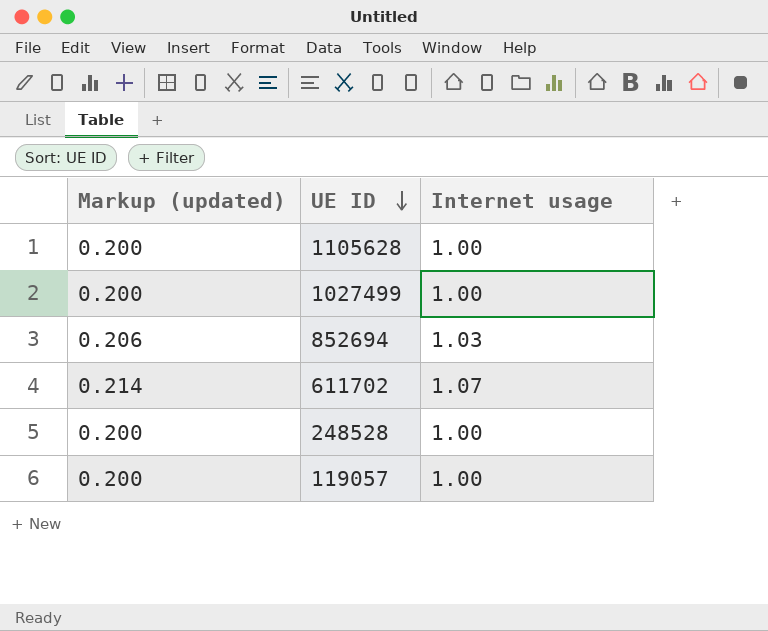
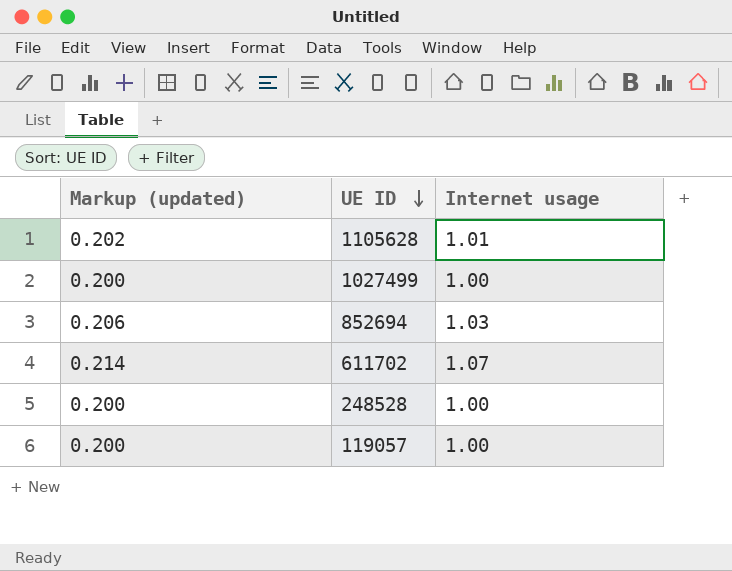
1105628 | Markup (updated): 0.200 -> 0.202
1105628 | Internet usage: 1.00 -> 1.01

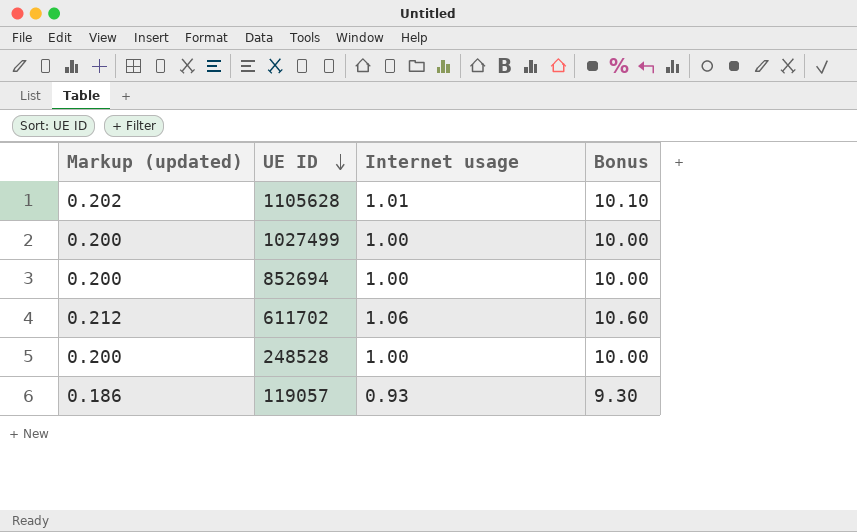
column Bonus | formula: none -> [Internet usage] * 10
852694 | Markup (updated): 0.206 -> 0.200
852694 | Internet usage: 1.03 -> 1.00
611702 | Markup (updated): 0.214 -> 0.212
611702 | Internet usage: 1.07 -> 1.06
119057 | Markup (updated): 0.200 -> 0.186
119057 | Internet usage: 1.00 -> 0.93

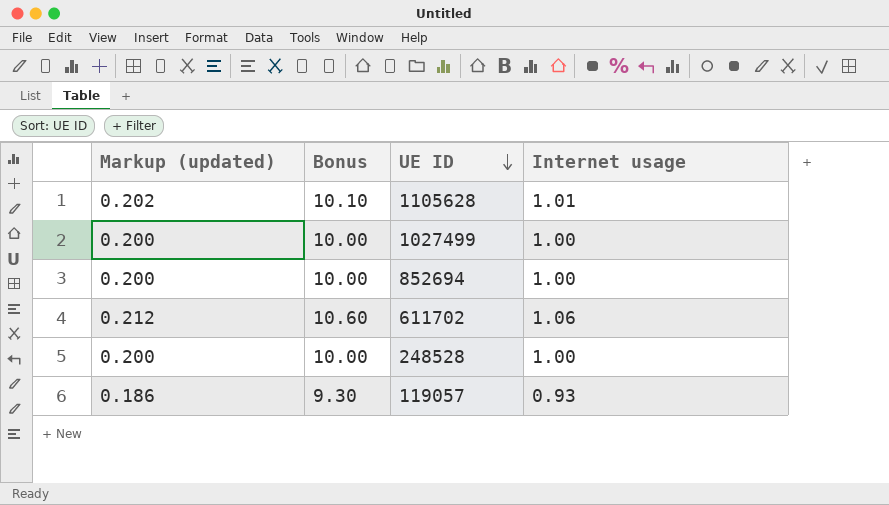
column Bonus | position: 4 -> 2

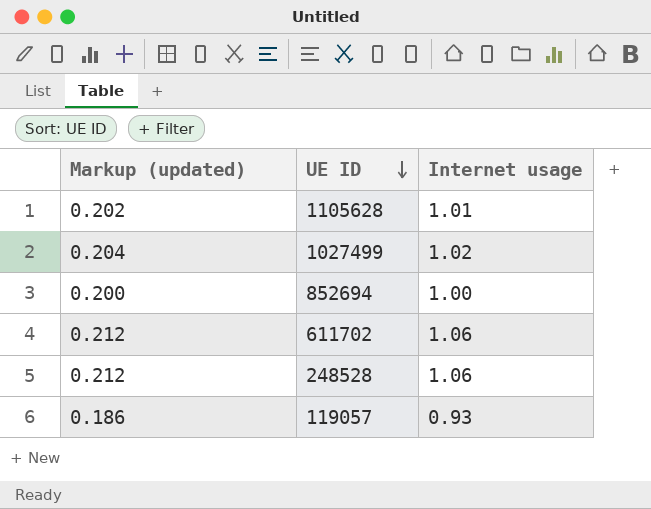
column Bonus | formula: [Internet usage] * 10 -> none
1027499 | Markup (updated): 0.200 -> 0.204
1027499 | Internet usage: 1.00 -> 1.02
248528 | Markup (updated): 0.200 -> 0.212
248528 | Internet usage: 1.00 -> 1.06

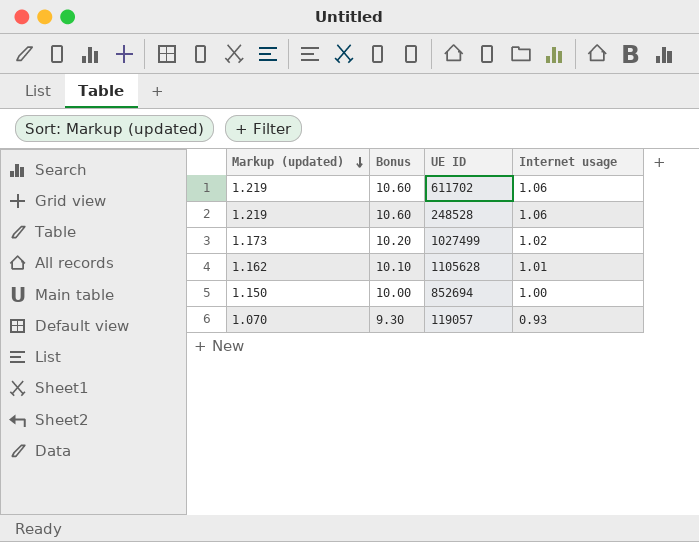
row order: UE ID descending -> Markup (updated) descending
column Markup (updated) | formula: [Internet usage] * 0.2 -> [Internet usage] * 1.15
column Bonus | formula: none -> [Internet usage] * 10

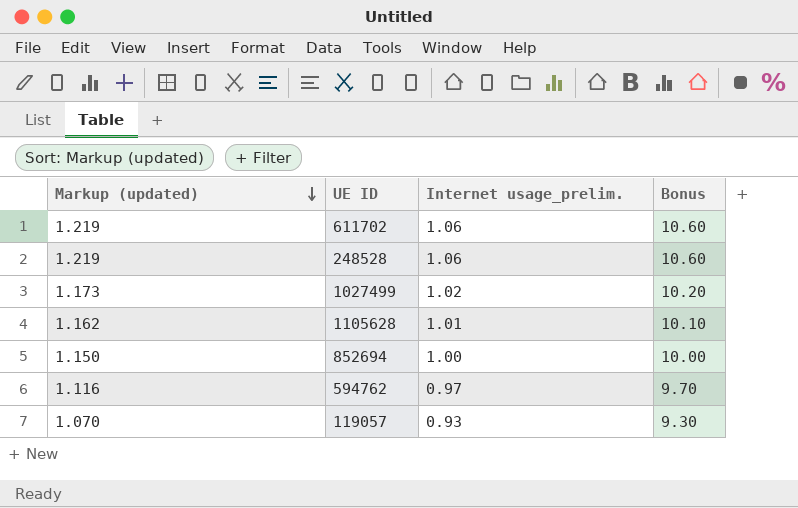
column name: Internet usage -> Internet usage_prelim.
column Bonus | position: 2 -> 4
row 594762: none -> 1.116 | 0.97 | 9.70

